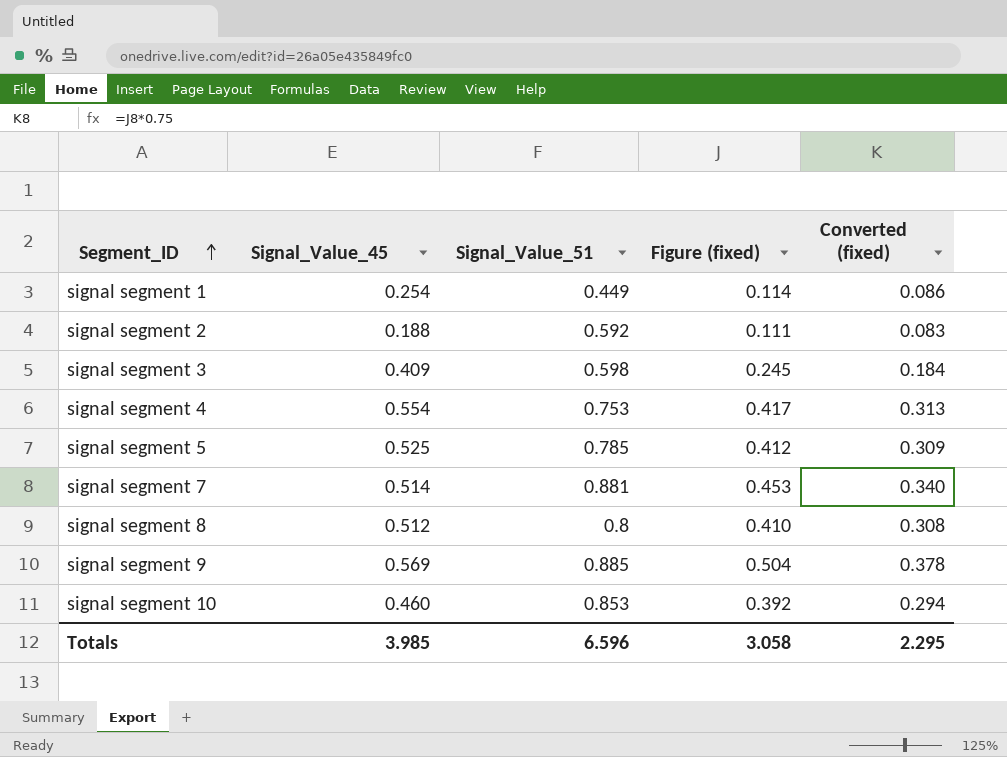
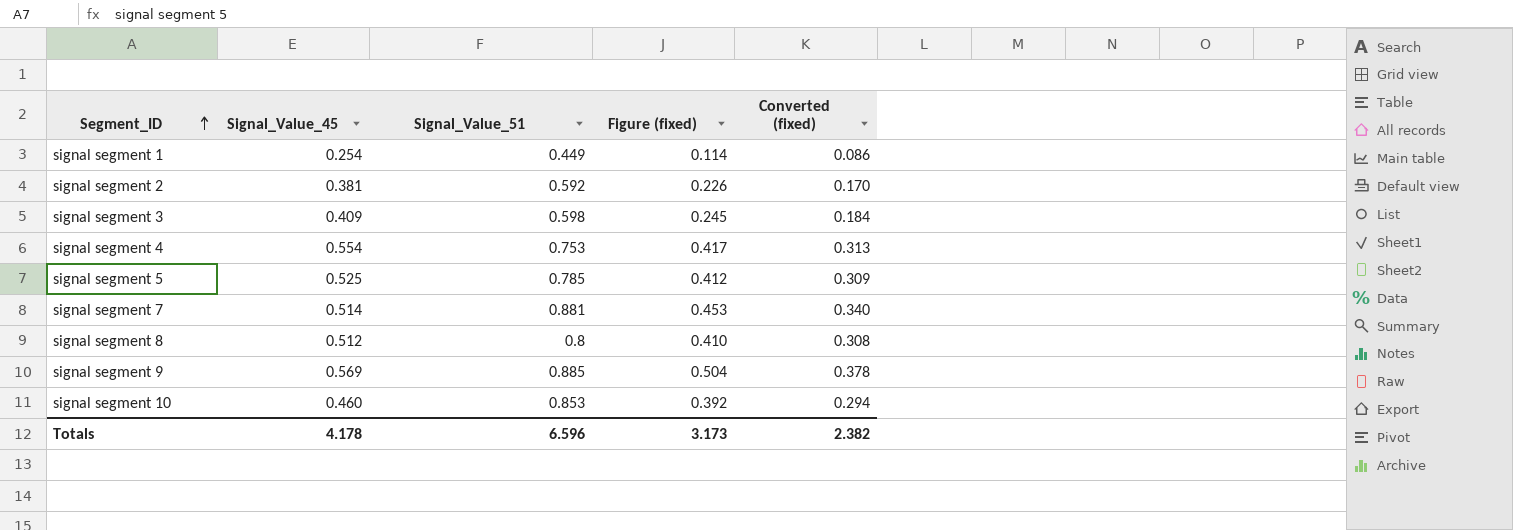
signal segment 2 | Signal_Value_45: 0.188 -> 0.381
signal segment 2 | Figure (fixed): 0.111 -> 0.226
signal segment 2 | Converted (fixed): 0.083 -> 0.170
Totals | Signal_Value_45: 3.985 -> 4.178
Totals | Figure (fixed): 3.058 -> 3.173
Totals | Converted (fixed): 2.295 -> 2.382

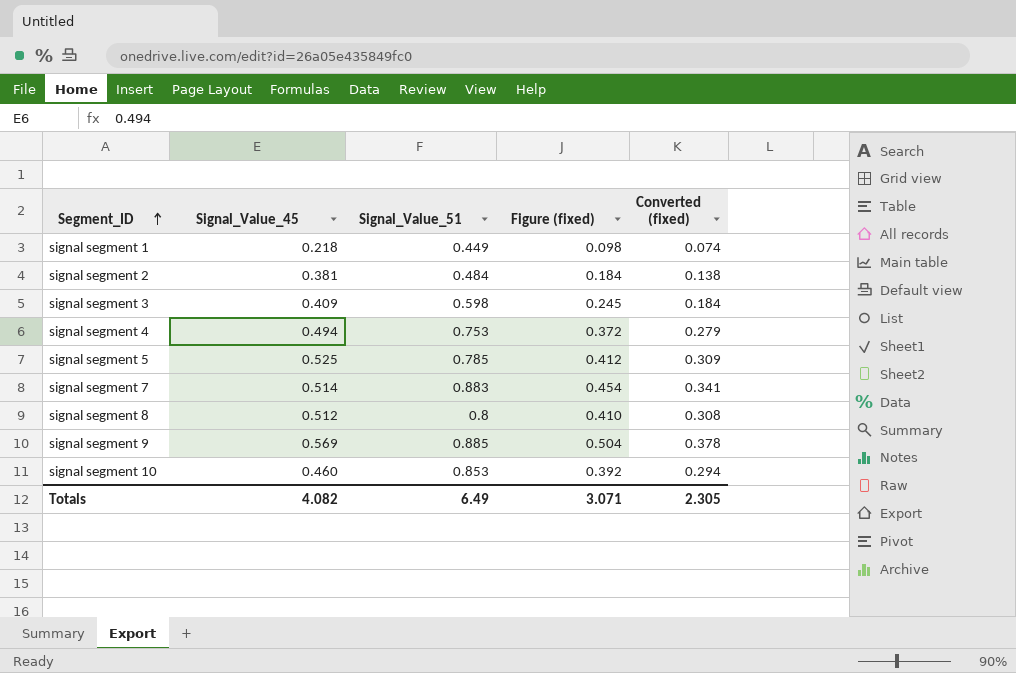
signal segment 1 | Signal_Value_45: 0.254 -> 0.218
signal segment 1 | Figure (fixed): 0.114 -> 0.098
signal segment 1 | Converted (fixed): 0.086 -> 0.074
signal segment 2 | Signal_Value_51: 0.592 -> 0.484
signal segment 2 | Figure (fixed): 0.226 -> 0.184
signal segment 2 | Converted (fixed): 0.170 -> 0.138
signal segment 4 | Signal_Value_45: 0.554 -> 0.494
signal segment 4 | Figure (fixed): 0.417 -> 0.372
signal segment 4 | Converted (fixed): 0.313 -> 0.279
signal segment 7 | Signal_Value_51: 0.881 -> 0.883
signal segment 7 | Figure (fixed): 0.453 -> 0.454
signal segment 7 | Converted (fixed): 0.340 -> 0.341
Totals | Signal_Value_45: 4.178 -> 4.082
Totals | Signal_Value_51: 6.596 -> 6.49
Totals | Figure (fixed): 3.173 -> 3.071
Totals | Converted (fixed): 2.382 -> 2.305

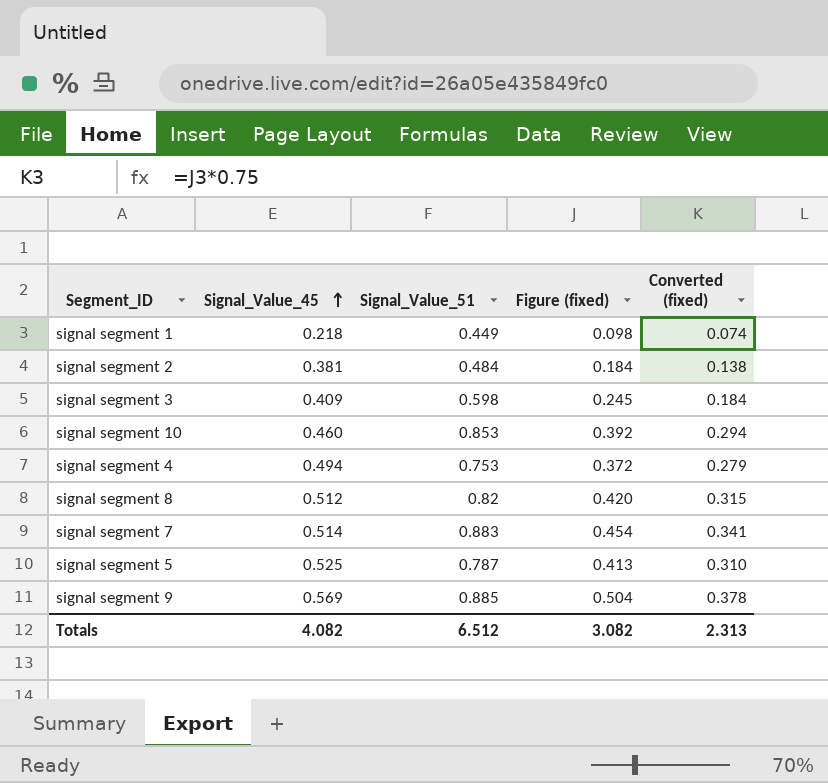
row order: Segment_ID ascending -> Signal_Value_45 ascending
signal segment 8 | Signal_Value_51: 0.8 -> 0.82
signal segment 8 | Figure (fixed): 0.410 -> 0.420
signal segment 8 | Converted (fixed): 0.308 -> 0.315
signal segment 5 | Signal_Value_51: 0.785 -> 0.787
signal segment 5 | Figure (fixed): 0.412 -> 0.413
signal segment 5 | Converted (fixed): 0.309 -> 0.310
Totals | Signal_Value_51: 6.49 -> 6.512
Totals | Figure (fixed): 3.071 -> 3.082
Totals | Converted (fixed): 2.305 -> 2.313

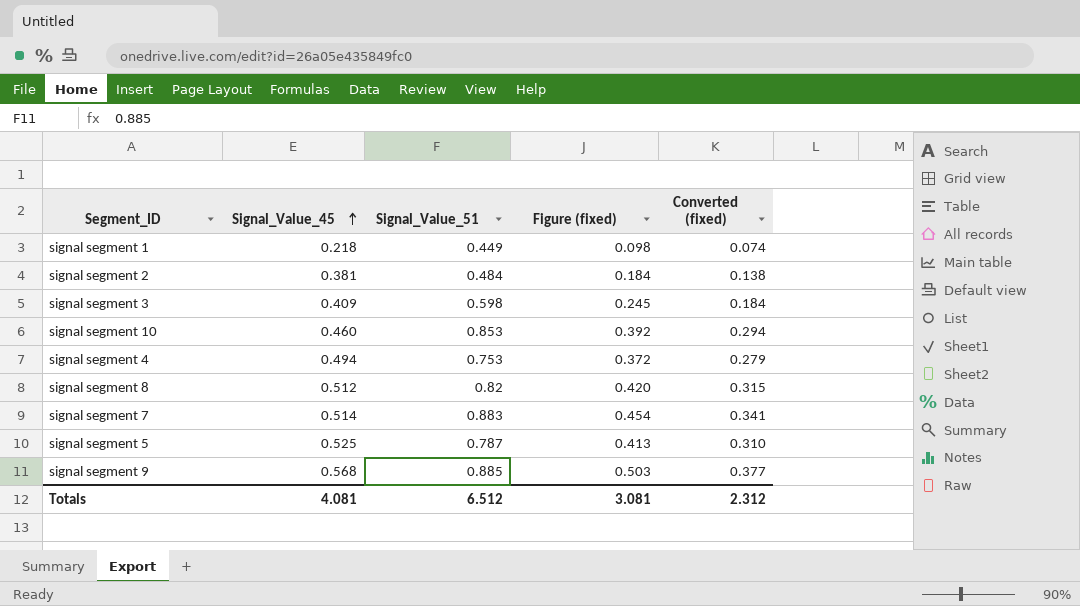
signal segment 9 | Signal_Value_45: 0.569 -> 0.568
signal segment 9 | Figure (fixed): 0.504 -> 0.503
signal segment 9 | Converted (fixed): 0.378 -> 0.377
Totals | Signal_Value_45: 4.082 -> 4.081
Totals | Figure (fixed): 3.082 -> 3.081
Totals | Converted (fixed): 2.313 -> 2.312

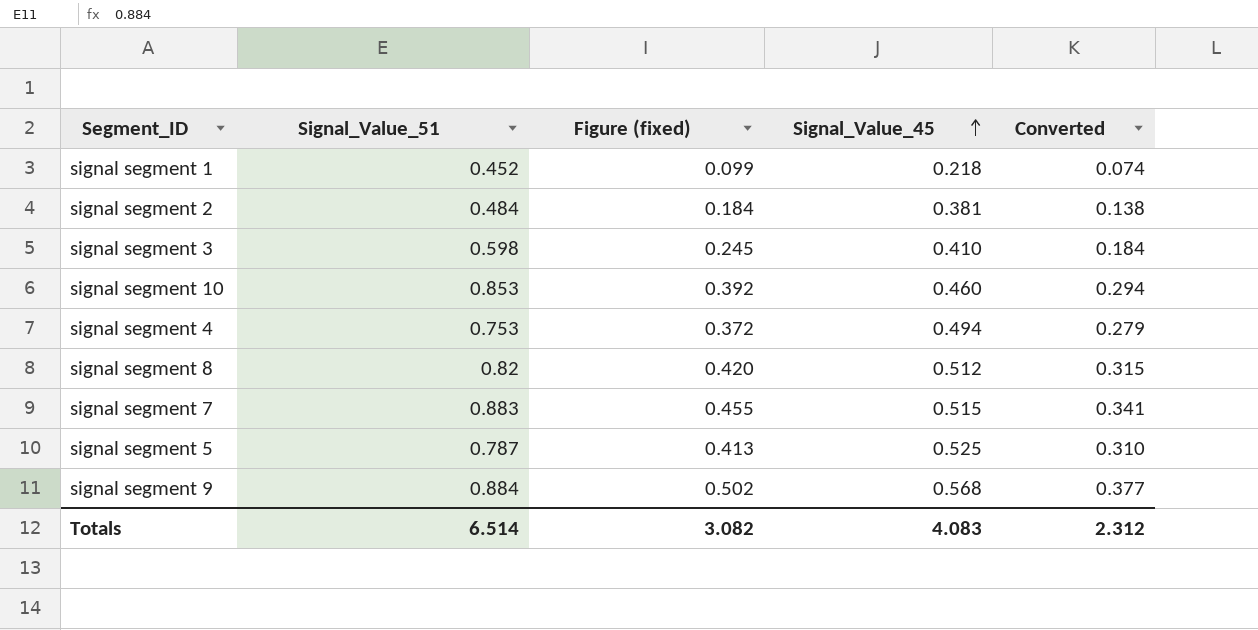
column Signal_Value_45 | position: 2 -> 4
column name: Converted (fixed) -> Converted
signal segment 1 | Signal_Value_51: 0.449 -> 0.452
signal segment 1 | Figure (fixed): 0.098 -> 0.099
signal segment 3 | Signal_Value_45: 0.409 -> 0.410
signal segment 7 | Figure (fixed): 0.454 -> 0.455
signal segment 7 | Signal_Value_45: 0.514 -> 0.515
signal segment 9 | Signal_Value_51: 0.885 -> 0.884
signal segment 9 | Figure (fixed): 0.503 -> 0.502
Totals | Signal_Value_51: 6.512 -> 6.514
Totals | Figure (fixed): 3.081 -> 3.082
Totals | Signal_Value_45: 4.081 -> 4.083

